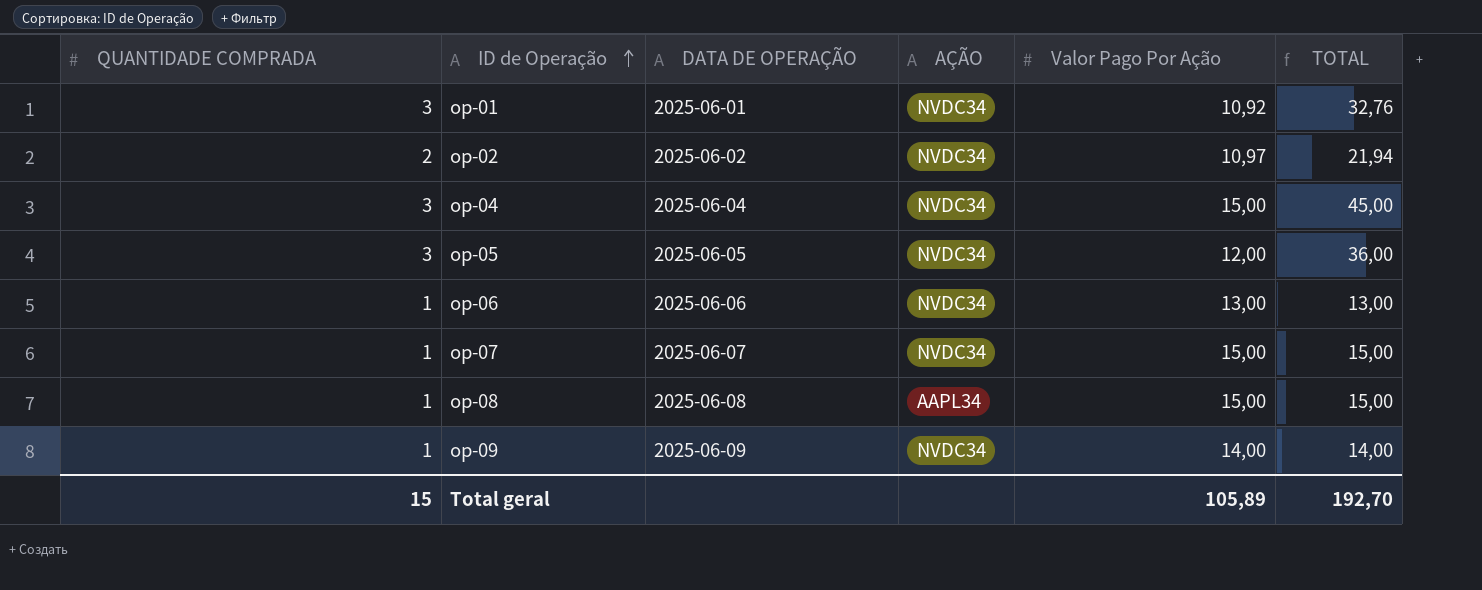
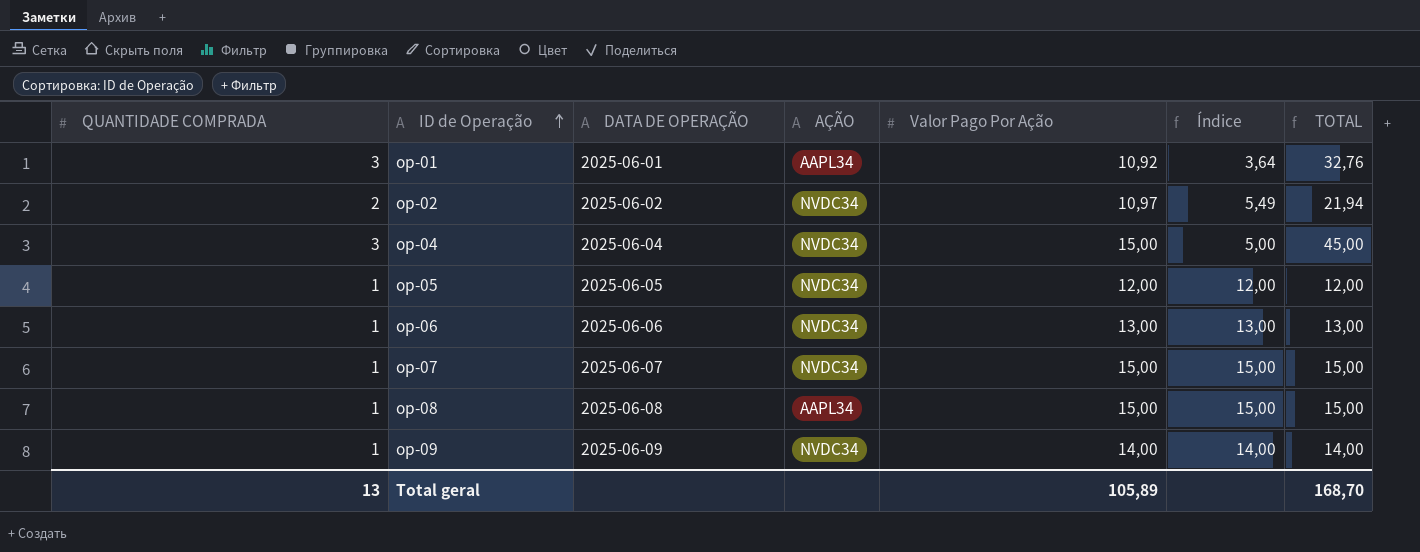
column Índice | formula: none -> [Valor Pago Por Ação] / [QUANTIDADE COMPRADA]
op-01 | AÇÃO: NVDC34 -> AAPL34
op-05 | QUANTIDADE COMPRADA: 3 -> 1
op-05 | TOTAL: 36,00 -> 12,00
Total geral | QUANTIDADE COMPRADA: 15 -> 13
Total geral | TOTAL: 192,70 -> 168,70

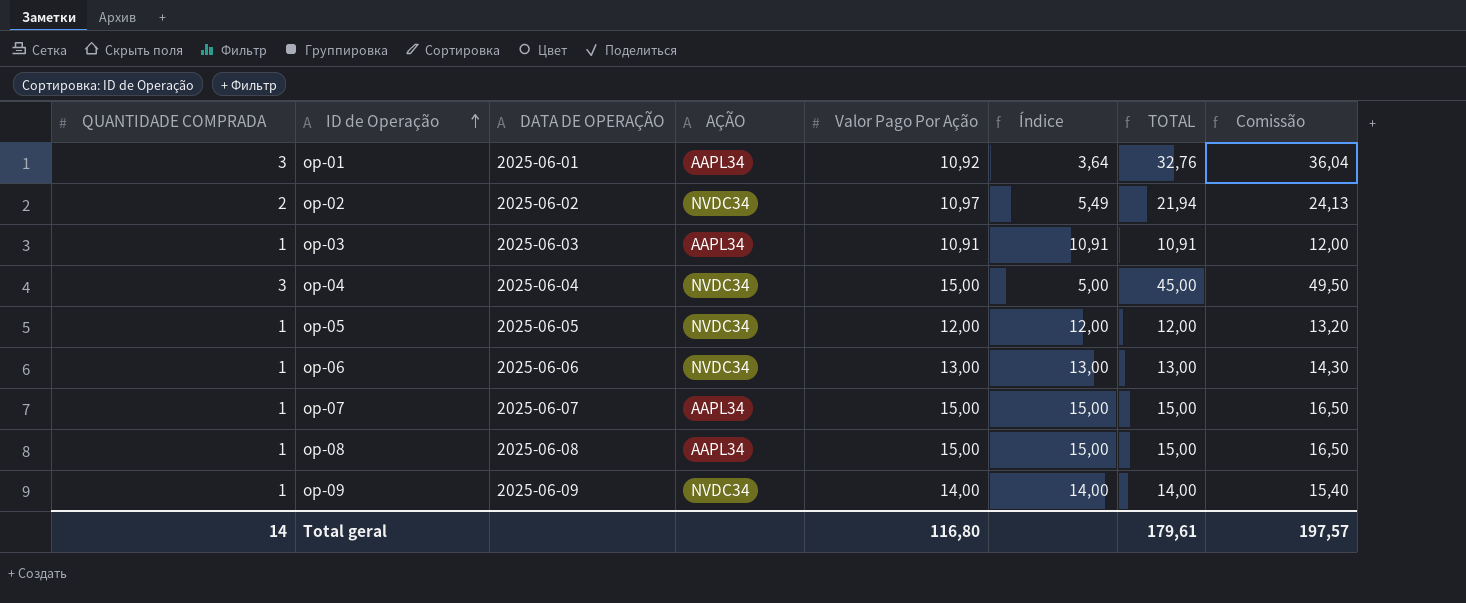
column Comissão | formula: none -> [TOTAL] * 1,1
row op-03: none -> 1 | 2025-06-03 | AAPL34 | 10,91 | 10,91 | 10,91 | 12,00
op-07 | AÇÃO: NVDC34 -> AAPL34
Total geral | QUANTIDADE COMPRADA: 13 -> 14
Total geral | Valor Pago Por Ação: 105,89 -> 116,80
Total geral | TOTAL: 168,70 -> 179,61

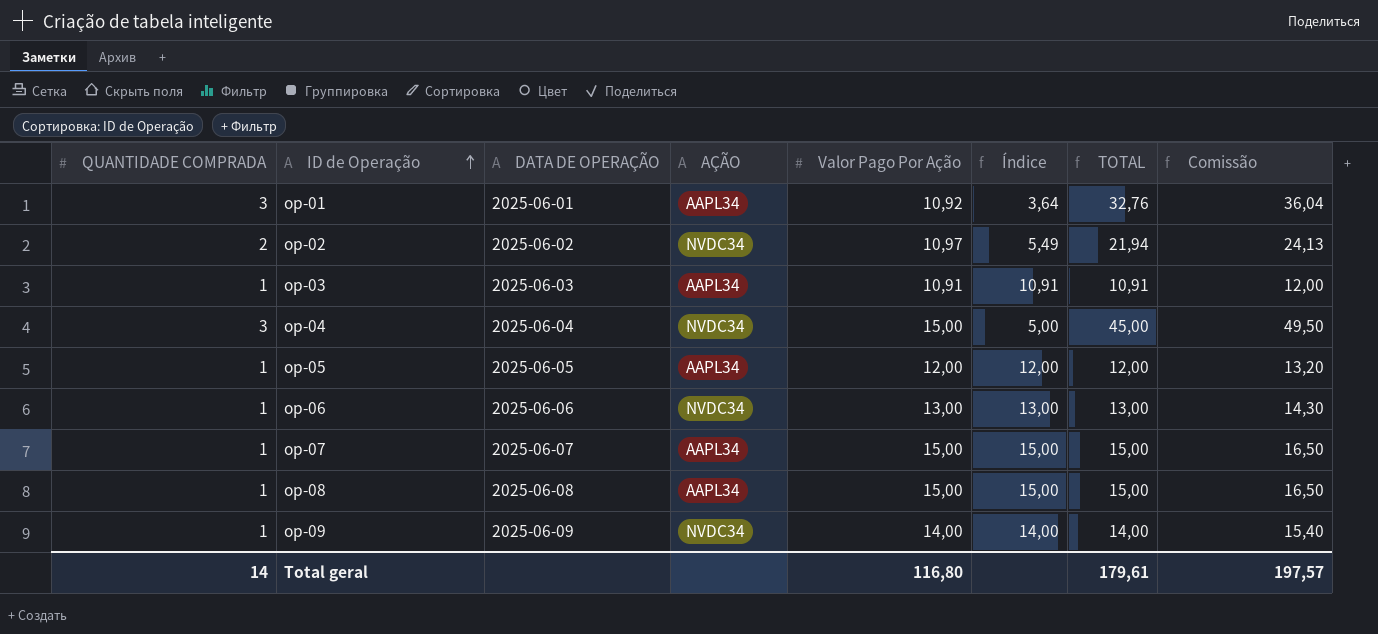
op-05 | AÇÃO: NVDC34 -> AAPL34

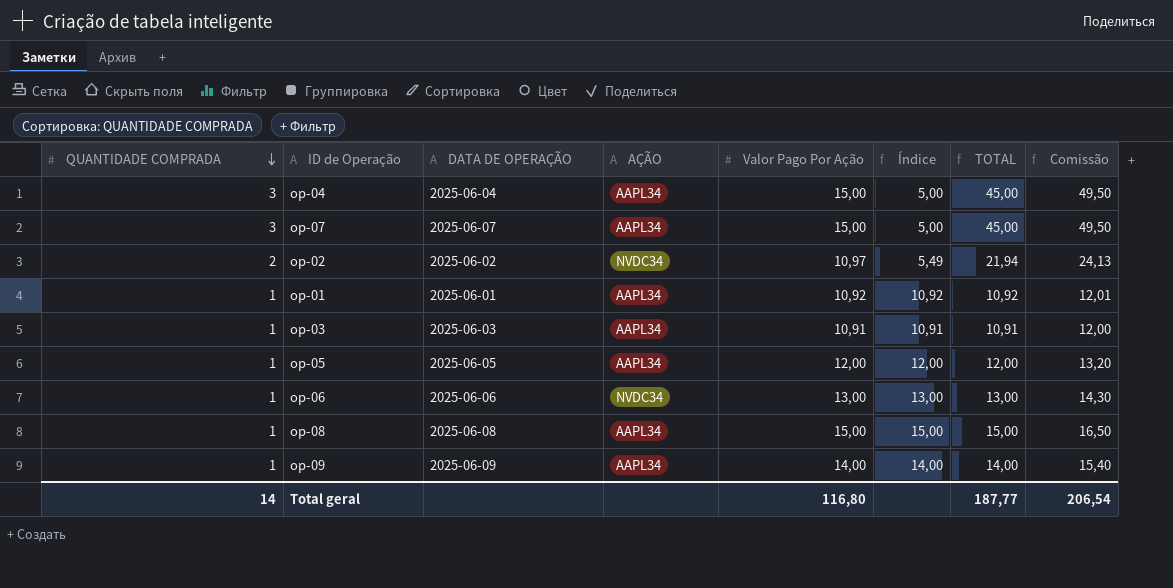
row order: ID de Operação ascending -> QUANTIDADE COMPRADA descending
op-04 | AÇÃO: NVDC34 -> AAPL34
op-07 | QUANTIDADE COMPRADA: 1 -> 3
op-07 | Índice: 15,00 -> 5,00
op-07 | TOTAL: 15,00 -> 45,00
op-07 | Comissão: 16,50 -> 49,50
op-01 | QUANTIDADE COMPRADA: 3 -> 1
op-01 | Índice: 3,64 -> 10,92
op-01 | TOTAL: 32,76 -> 10,92
op-01 | Comissão: 36,04 -> 12,01
op-09 | AÇÃO: NVDC34 -> AAPL34
Total geral | TOTAL: 179,61 -> 187,77
Total geral | Comissão: 197,57 -> 206,54

